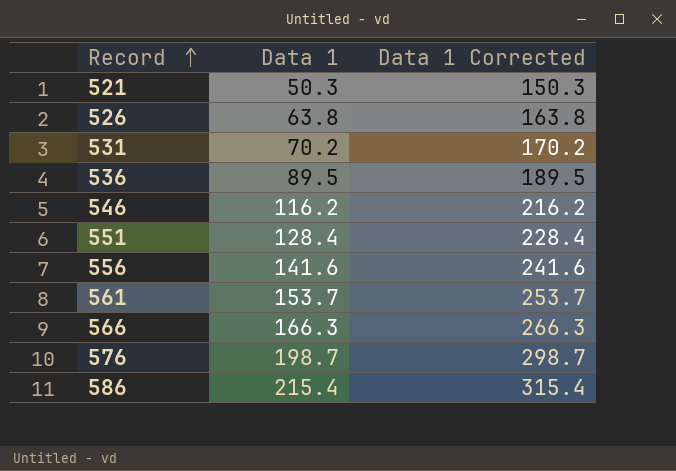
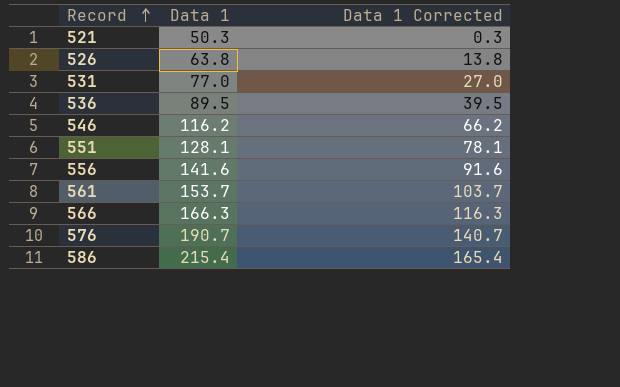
column Data 1 Corrected | formula: [Data 1] + 100 -> [Data 1] - 50
531 | Data 1: 70.2 -> 77.0
551 | Data 1: 128.4 -> 128.1
576 | Data 1: 198.7 -> 190.7

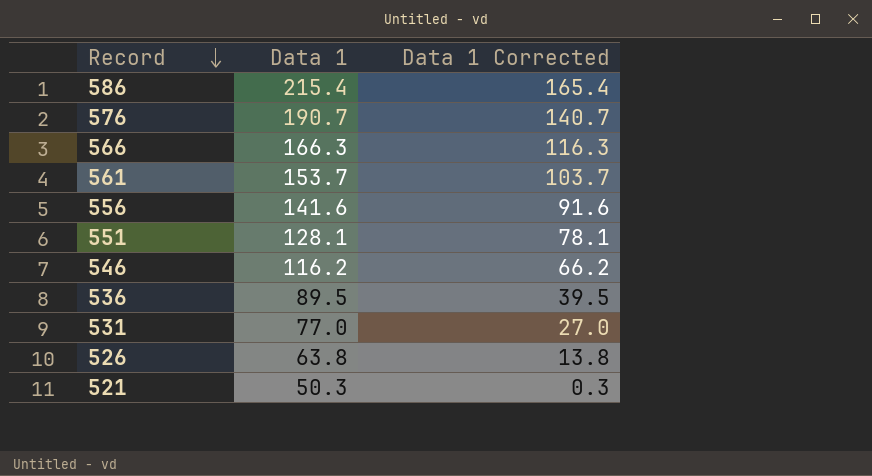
row order: Record ascending -> Record descending

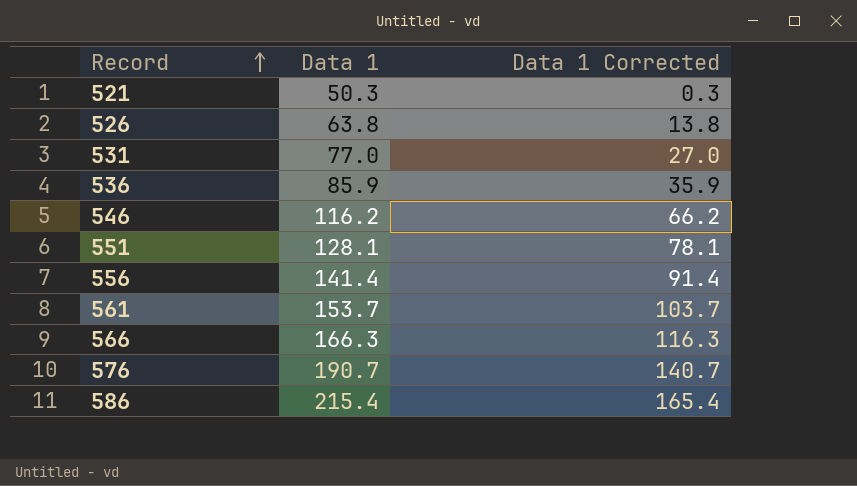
row order: Record descending -> Record ascending
536 | Data 1: 89.5 -> 85.9
536 | Data 1 Corrected: 39.5 -> 35.9
556 | Data 1: 141.6 -> 141.4
556 | Data 1 Corrected: 91.6 -> 91.4

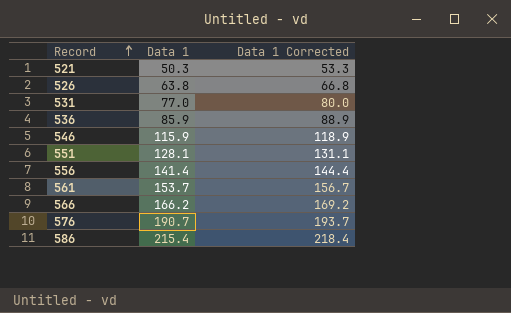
column Data 1 Corrected | formula: [Data 1] - 50 -> [Data 1] + 3
546 | Data 1: 116.2 -> 115.9
566 | Data 1: 166.3 -> 166.2

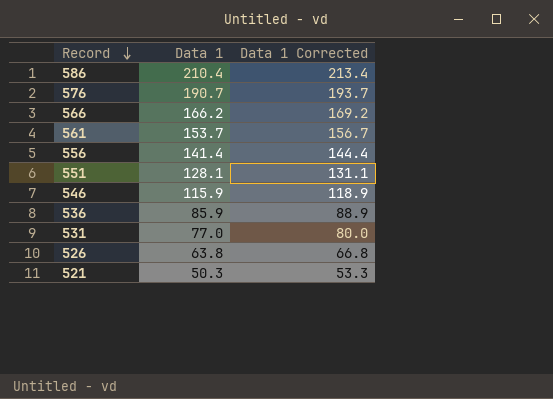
row order: Record ascending -> Record descending
586 | Data 1: 215.4 -> 210.4
586 | Data 1 Corrected: 218.4 -> 213.4

